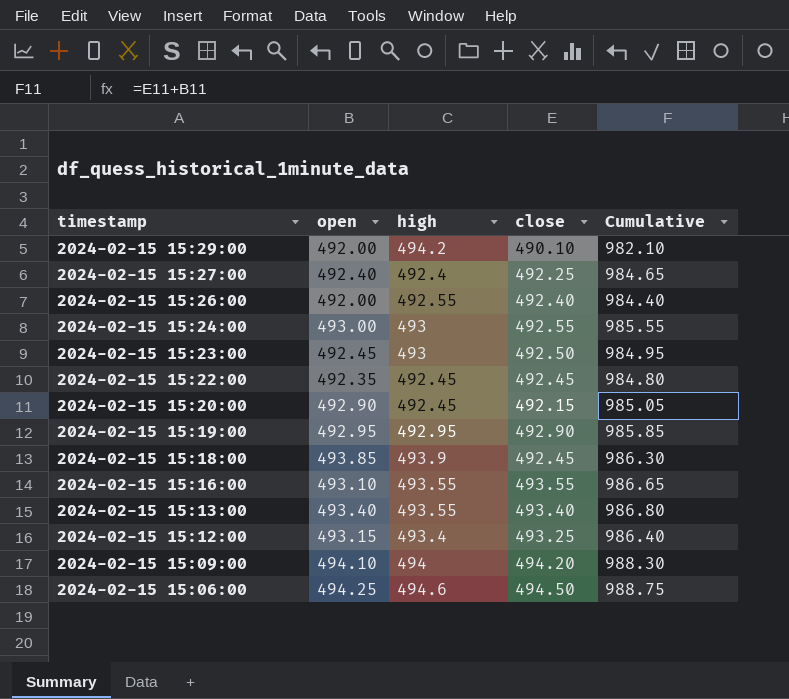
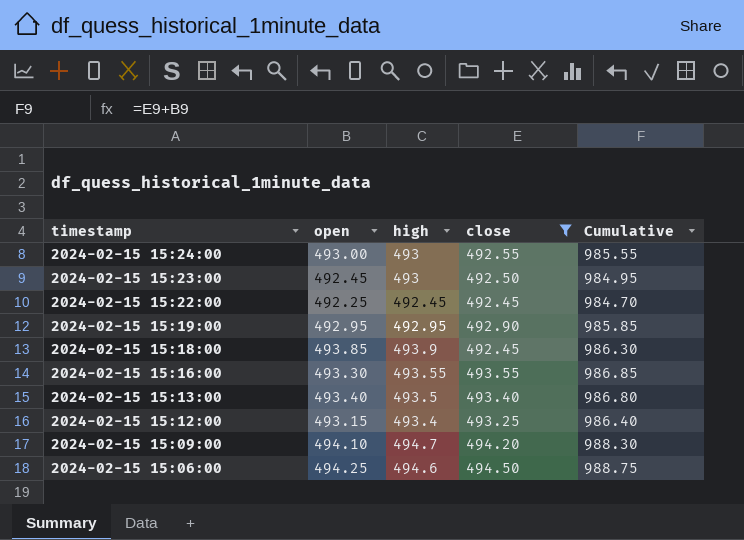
filter: none -> close >= 492.45
2024-02-15 15:22:00 | open: 492.35 -> 492.25
2024-02-15 15:22:00 | Cumulative: 984.80 -> 984.70
2024-02-15 15:16:00 | open: 493.10 -> 493.30
2024-02-15 15:16:00 | Cumulative: 986.65 -> 986.85
2024-02-15 15:13:00 | high: 493.55 -> 493.5
2024-02-15 15:09:00 | high: 494 -> 494.7

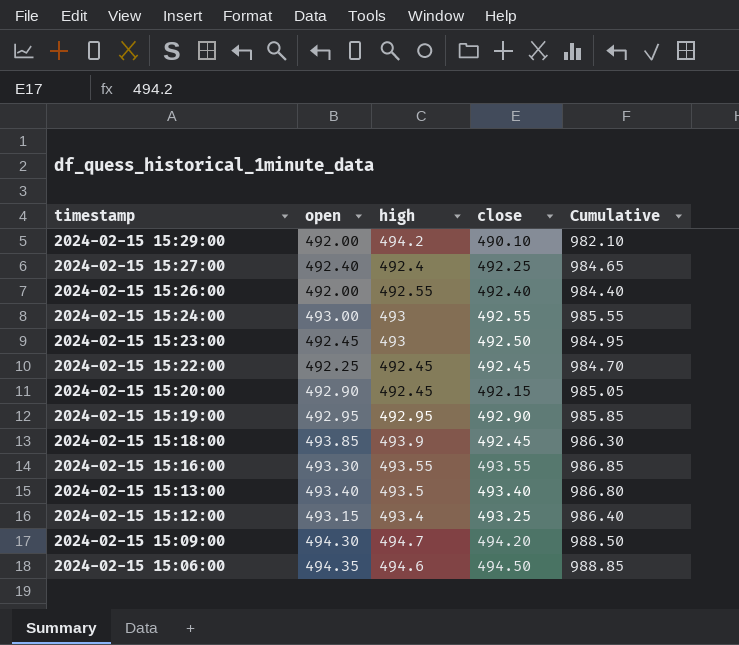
filter: close >= 492.45 -> none
2024-02-15 15:09:00 | open: 494.10 -> 494.30
2024-02-15 15:09:00 | Cumulative: 988.30 -> 988.50
2024-02-15 15:06:00 | open: 494.25 -> 494.35
2024-02-15 15:06:00 | Cumulative: 988.75 -> 988.85

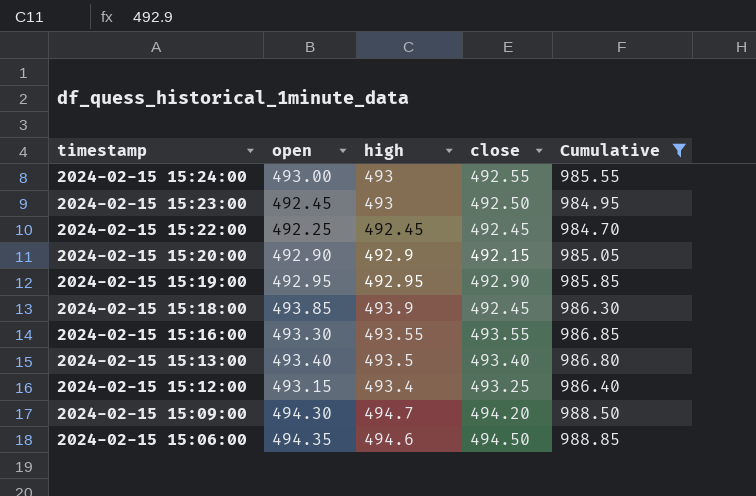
filter: none -> Cumulative >= 984.70
2024-02-15 15:20:00 | high: 492.45 -> 492.9

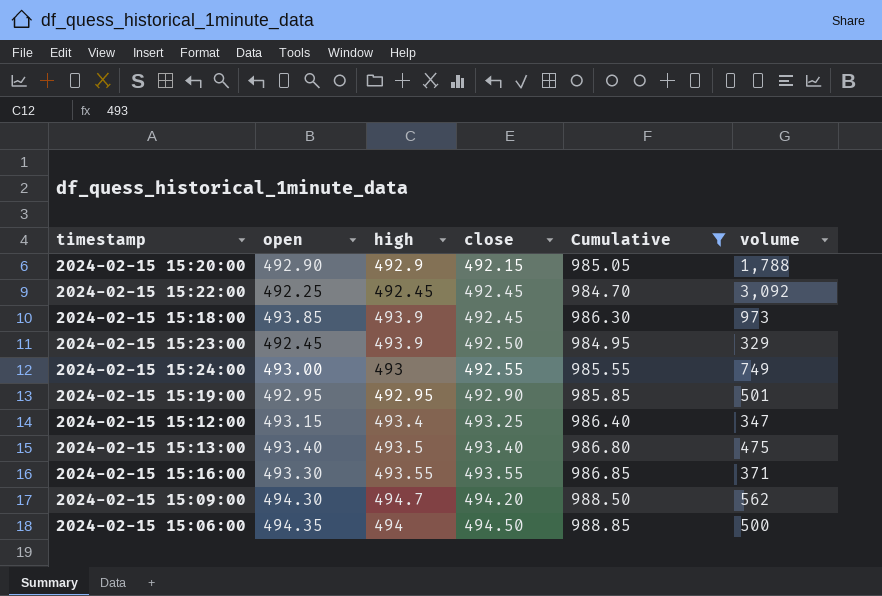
row order: timestamp descending -> close ascending
column volume | position: none -> 6
2024-02-15 15:23:00 | high: 493 -> 493.9
2024-02-15 15:06:00 | high: 494.6 -> 494

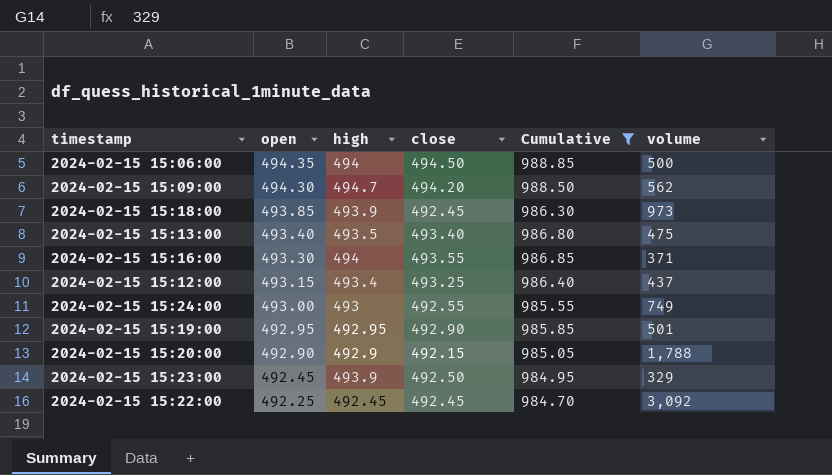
row order: close ascending -> open descending
2024-02-15 15:16:00 | high: 493.55 -> 494
2024-02-15 15:12:00 | volume: 347 -> 437

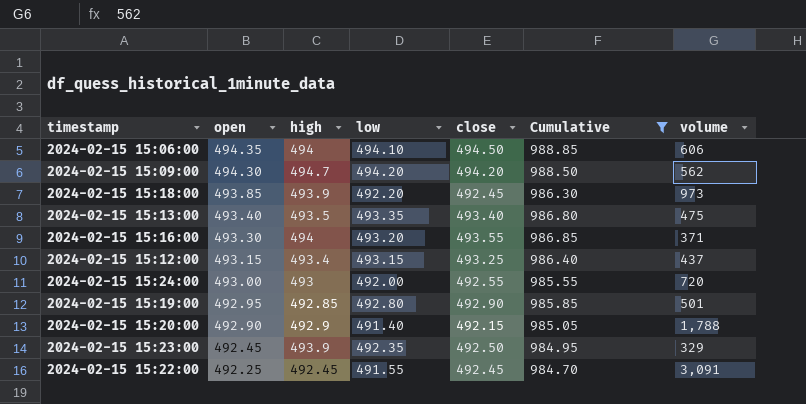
column low | position: none -> 4
2024-02-15 15:06:00 | volume: 500 -> 606
2024-02-15 15:24:00 | volume: 749 -> 720
2024-02-15 15:19:00 | high: 492.95 -> 492.85
2024-02-15 15:22:00 | volume: 3,092 -> 3,091

